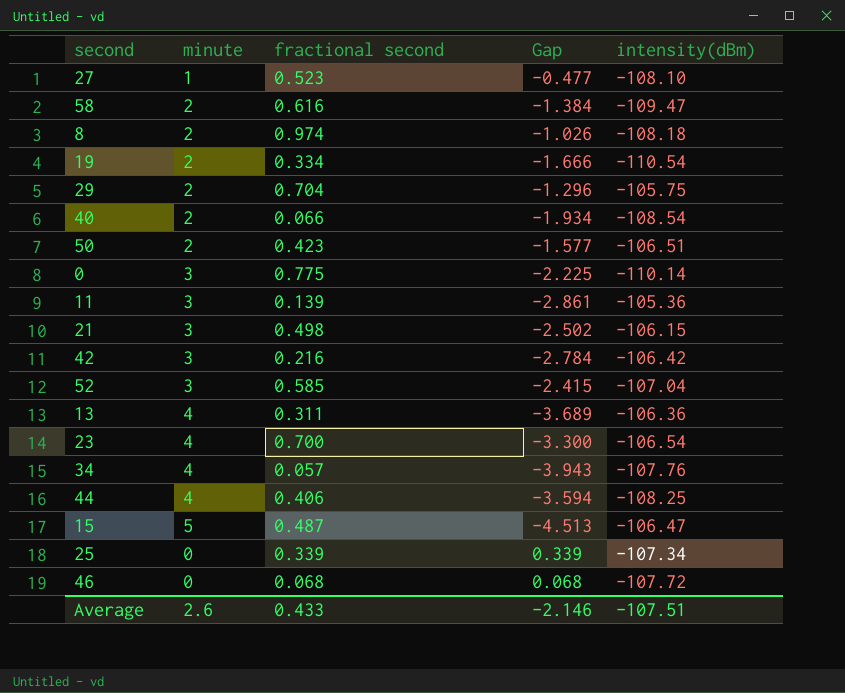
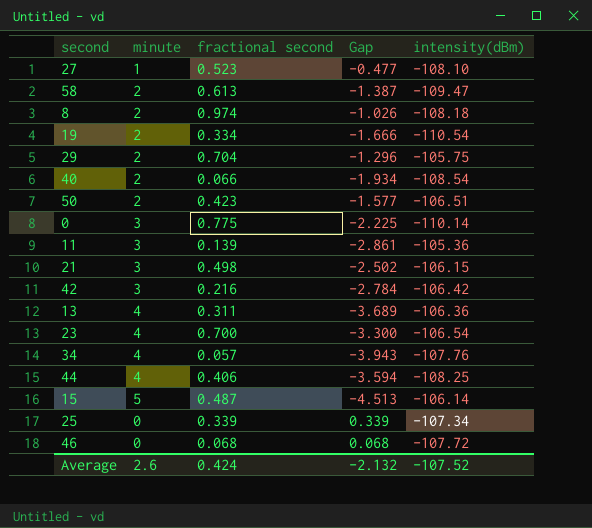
row 52: 3 | 0.585 | -2.415 | -107.04 -> none
58 | fractional second: 0.616 -> 0.613
58 | Gap: -1.384 -> -1.387
15 | intensity(dBm): -106.47 -> -106.14
Average | fractional second: 0.433 -> 0.424
Average | Gap: -2.146 -> -2.132
Average | intensity(dBm): -107.51 -> -107.52

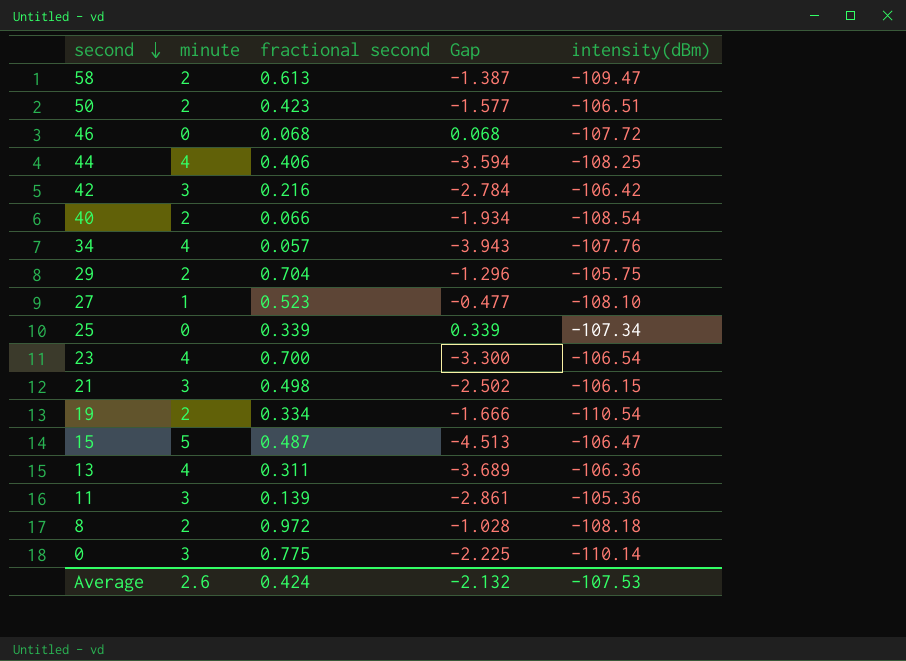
row order: none -> second descending
15 | intensity(dBm): -106.14 -> -106.47
8 | fractional second: 0.974 -> 0.972
8 | Gap: -1.026 -> -1.028
Average | intensity(dBm): -107.52 -> -107.53

